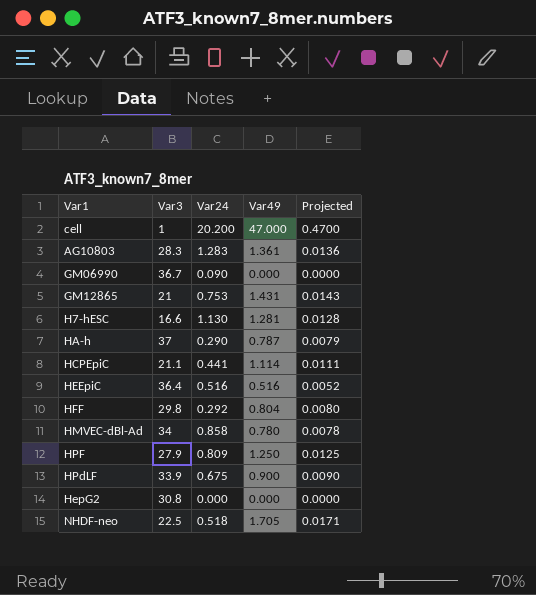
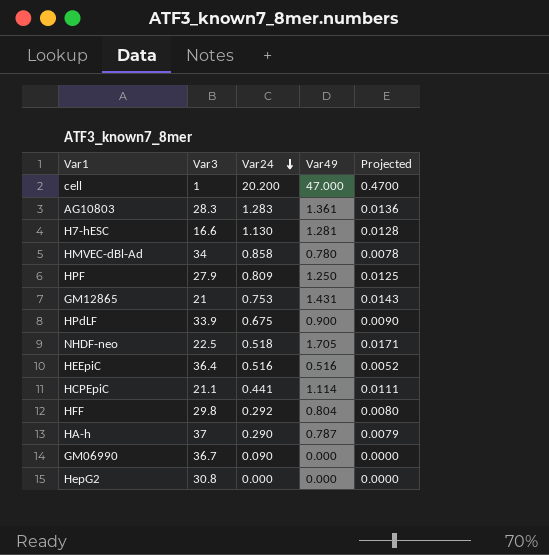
row order: none -> Var24 descending

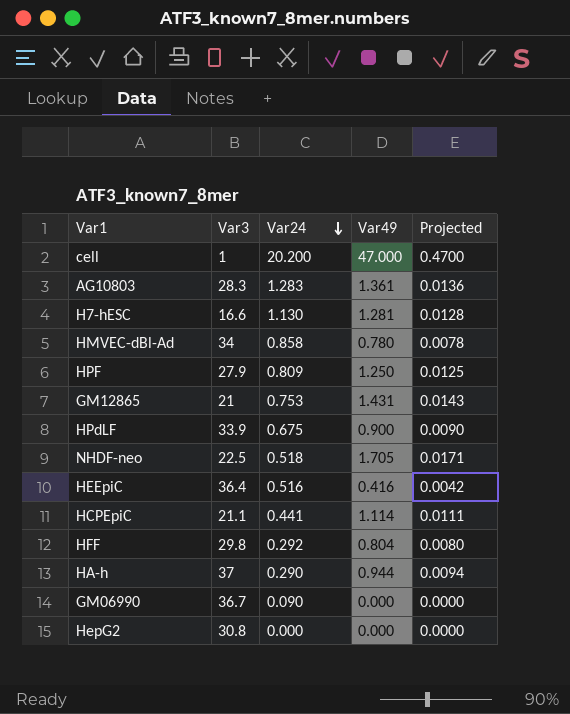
HEEpiC | Var49: 0.516 -> 0.416
HEEpiC | Projected: 0.0052 -> 0.0042
HA-h | Var49: 0.787 -> 0.944
HA-h | Projected: 0.0079 -> 0.0094

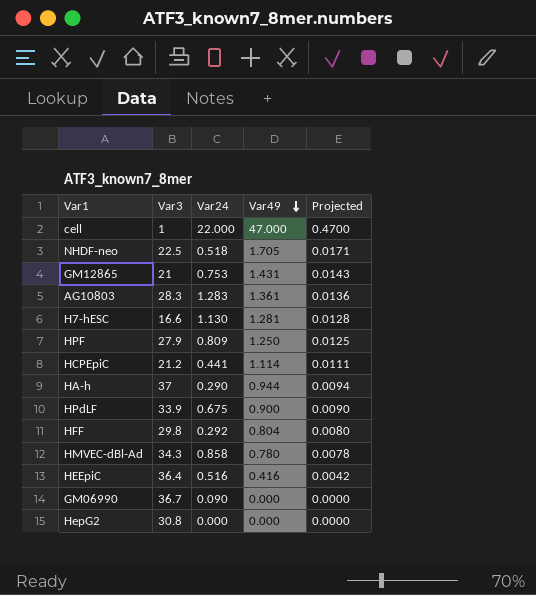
row order: Var24 descending -> Var49 descending
cell | Var24: 20.200 -> 22.000
HCPEpiC | Var3: 21.1 -> 21.2
HMVEC-dBl-Ad | Var3: 34 -> 34.3

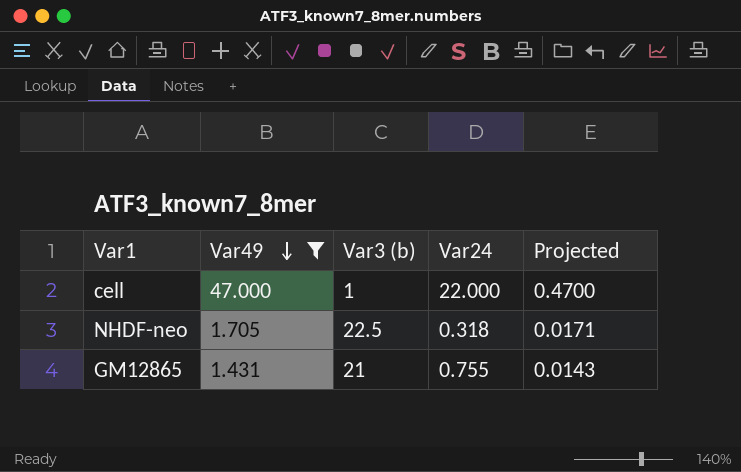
filter: none -> Var49 >= 1.431
column Var49 | position: 4 -> 2
column name: Var3 -> Var3 (b)
NHDF-neo | Var24: 0.518 -> 0.318
GM12865 | Var24: 0.753 -> 0.755

